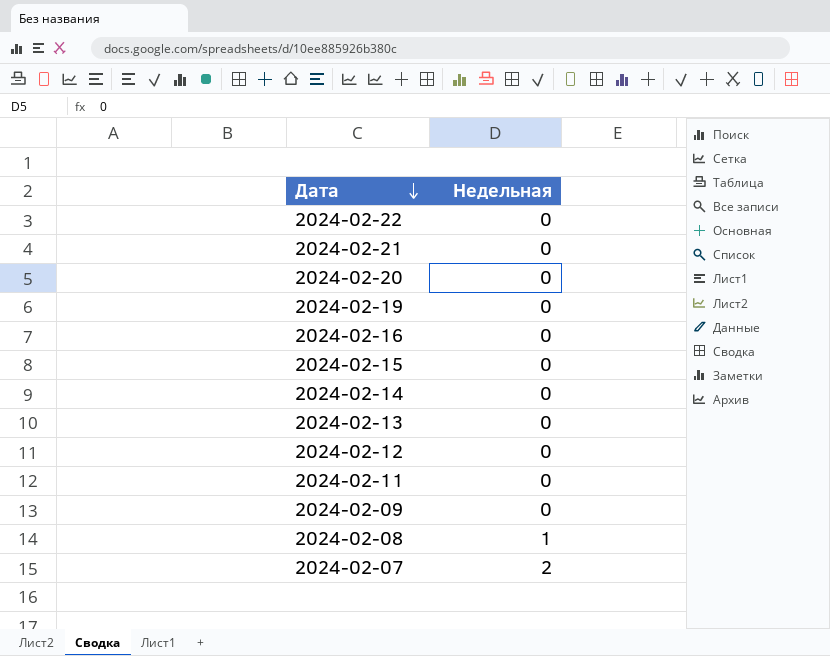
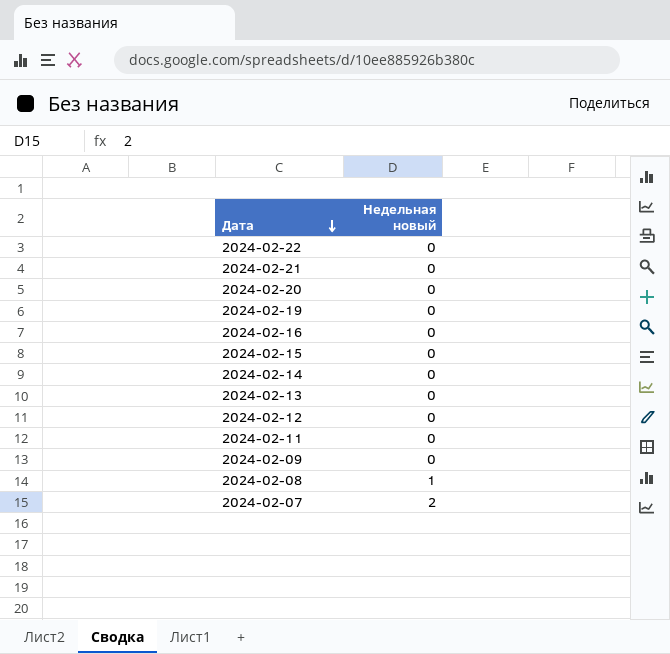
column name: Недельная -> Недельная новый

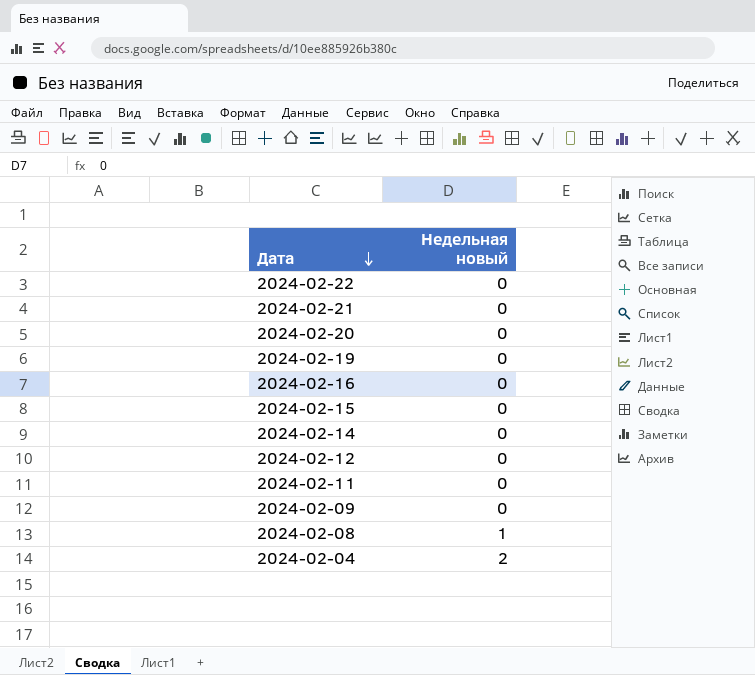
row 2024-02-13: 0 -> none
row 2024-02-07: 2 -> none
row 2024-02-04: none -> 2

